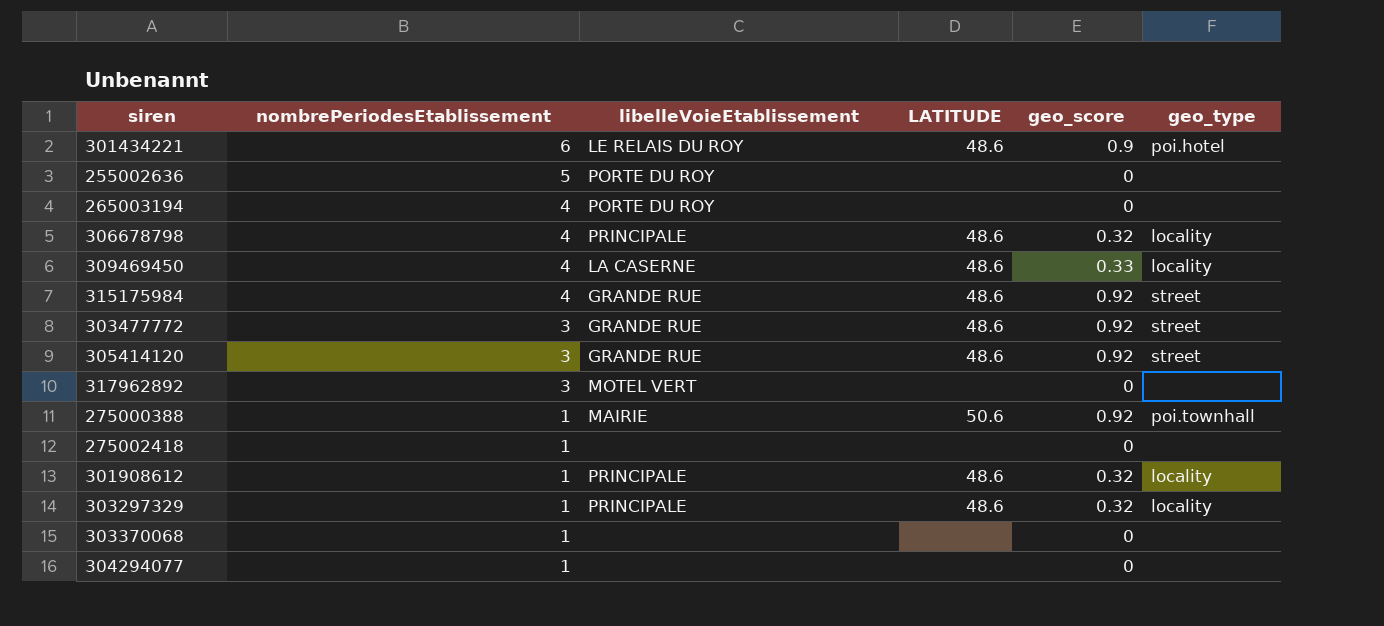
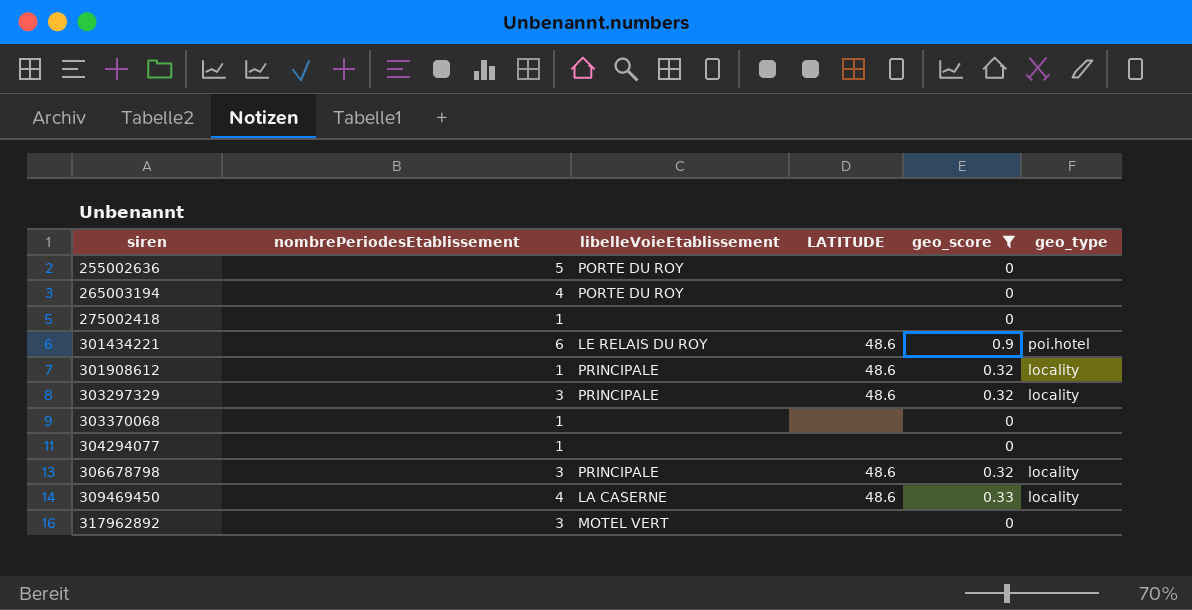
filter: none -> geo_score != 0.92
row order: nombrePeriodesEtablissement descending -> siren ascending
303297329 | nombrePeriodesEtablissement: 1 -> 3
306678798 | nombrePeriodesEtablissement: 4 -> 3

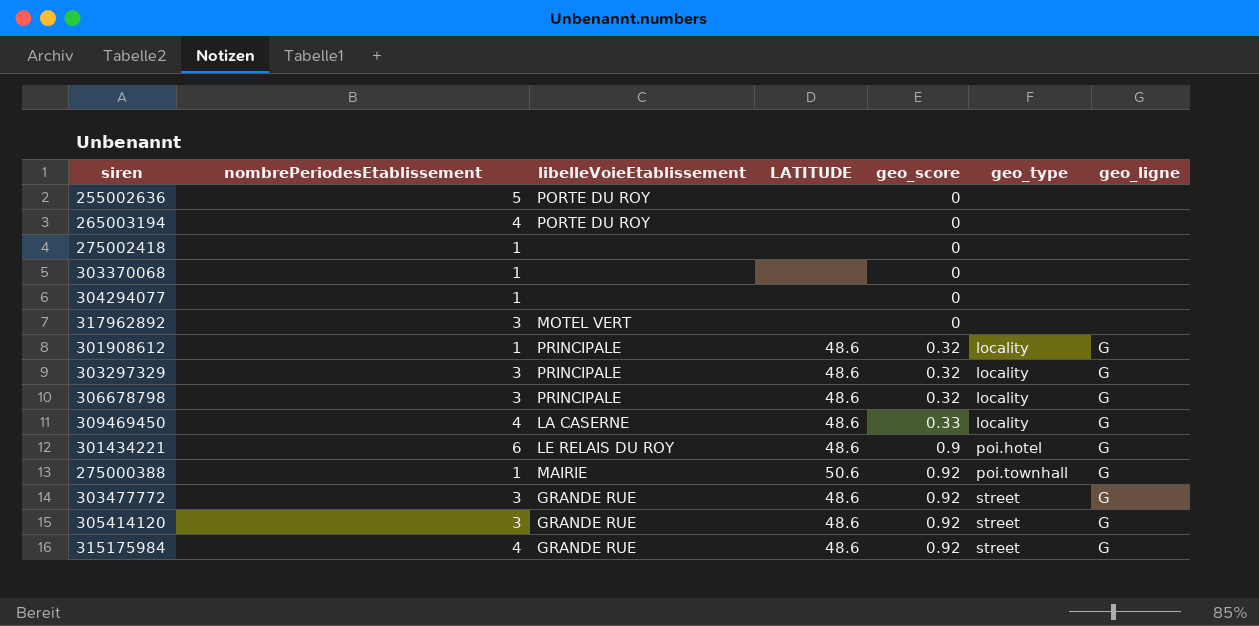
filter: geo_score != 0.92 -> none
row order: siren ascending -> geo_score ascending
column geo_ligne | position: none -> 7

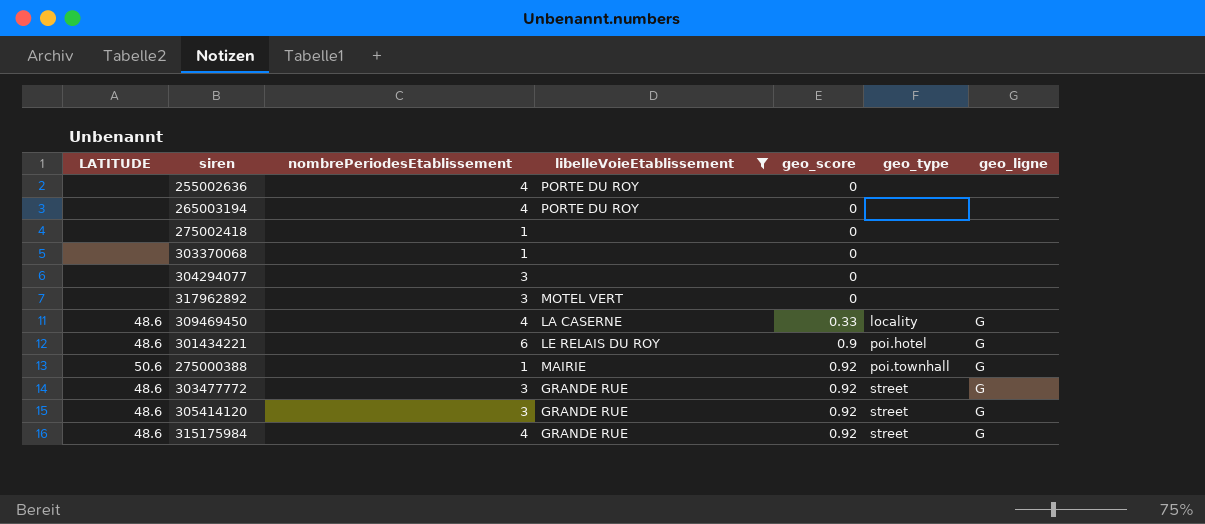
filter: none -> libelleVoieEtablissement != PRINCIPALE
column LATITUDE | position: 4 -> 1
255002636 | nombrePeriodesEtablissement: 5 -> 4
304294077 | nombrePeriodesEtablissement: 1 -> 3

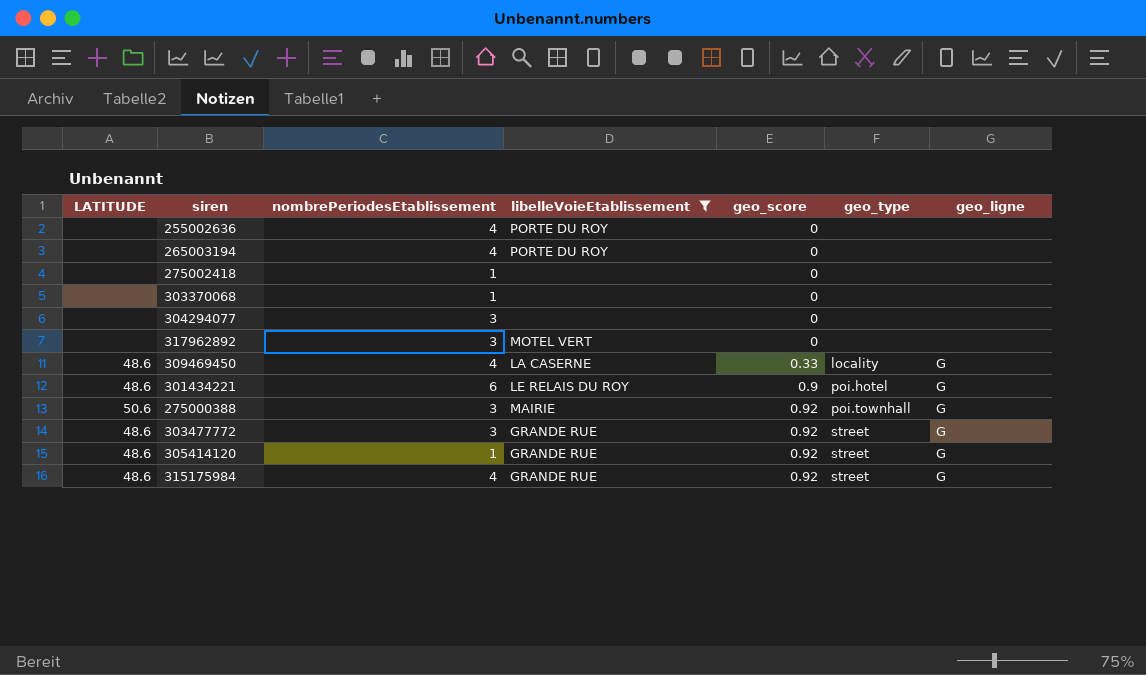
275000388 | nombrePeriodesEtablissement: 1 -> 3
305414120 | nombrePeriodesEtablissement: 3 -> 1

